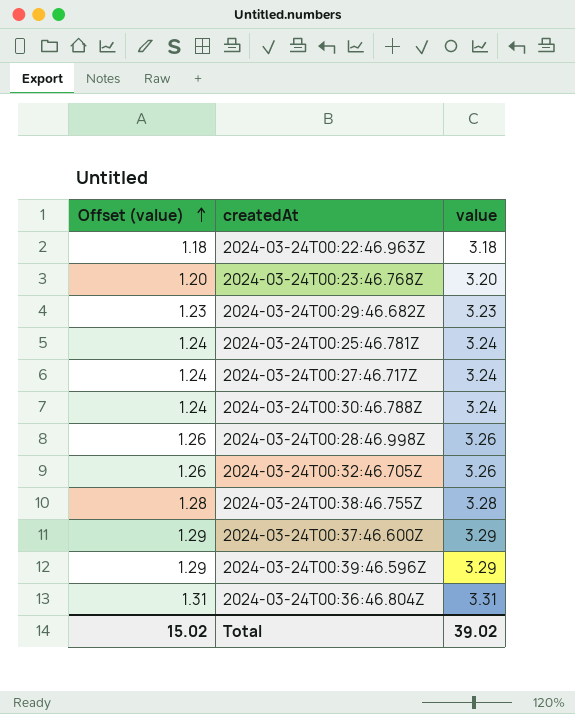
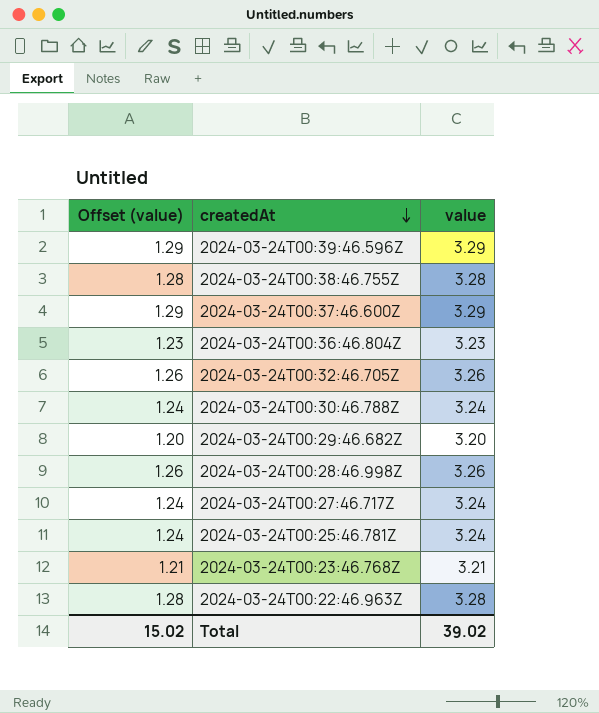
row order: Offset (value) ascending -> createdAt descending
2024-03-24T00:36:46.804Z | Offset (value): 1.31 -> 1.23
2024-03-24T00:36:46.804Z | value: 3.31 -> 3.23
2024-03-24T00:29:46.682Z | Offset (value): 1.23 -> 1.20
2024-03-24T00:29:46.682Z | value: 3.23 -> 3.20
2024-03-24T00:23:46.768Z | Offset (value): 1.20 -> 1.21
2024-03-24T00:23:46.768Z | value: 3.20 -> 3.21
2024-03-24T00:22:46.963Z | Offset (value): 1.18 -> 1.28
2024-03-24T00:22:46.963Z | value: 3.18 -> 3.28

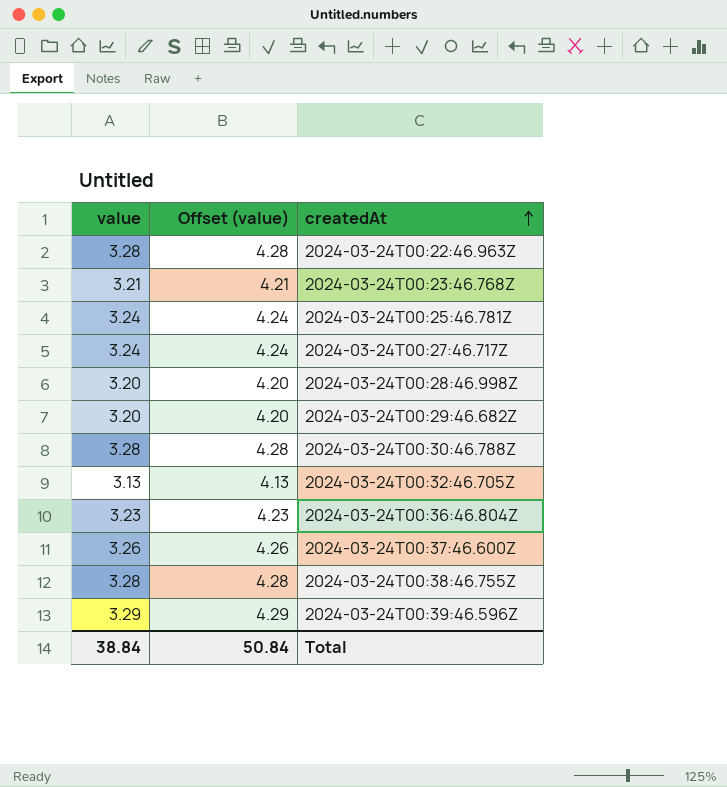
row order: createdAt descending -> createdAt ascending
column value | position: 3 -> 1
column Offset (value) | formula: [value] - 2 -> [value] + 1
2024-03-24T00:28:46.998Z | value: 3.26 -> 3.20
2024-03-24T00:30:46.788Z | value: 3.24 -> 3.28
2024-03-24T00:32:46.705Z | value: 3.26 -> 3.13
2024-03-24T00:37:46.600Z | value: 3.29 -> 3.26
Total | value: 39.02 -> 38.84
Total | Offset (value): 15.02 -> 50.84

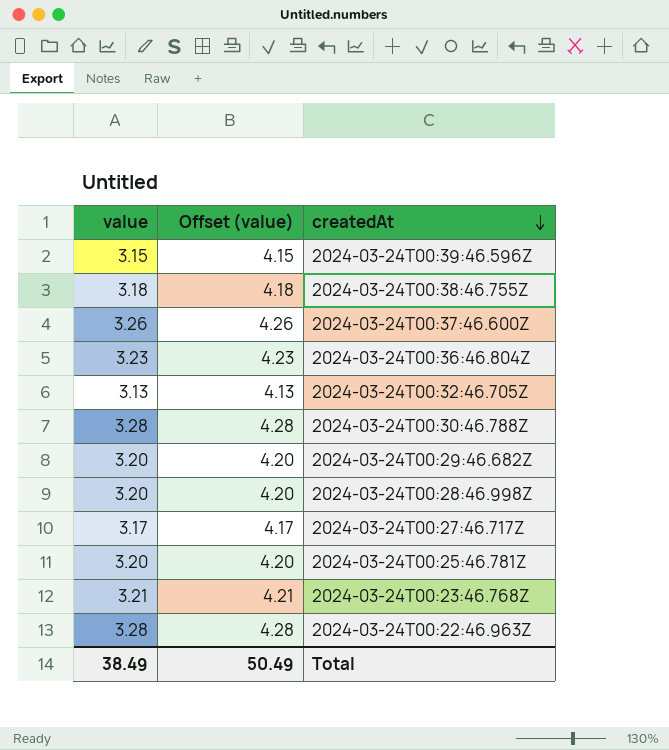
row order: createdAt ascending -> createdAt descending
2024-03-24T00:39:46.596Z | value: 3.29 -> 3.15
2024-03-24T00:39:46.596Z | Offset (value): 4.29 -> 4.15
2024-03-24T00:38:46.755Z | value: 3.28 -> 3.18
2024-03-24T00:38:46.755Z | Offset (value): 4.28 -> 4.18
2024-03-24T00:27:46.717Z | value: 3.24 -> 3.17
2024-03-24T00:27:46.717Z | Offset (value): 4.24 -> 4.17
2024-03-24T00:25:46.781Z | value: 3.24 -> 3.20
2024-03-24T00:25:46.781Z | Offset (value): 4.24 -> 4.20
Total | value: 38.84 -> 38.49
Total | Offset (value): 50.84 -> 50.49

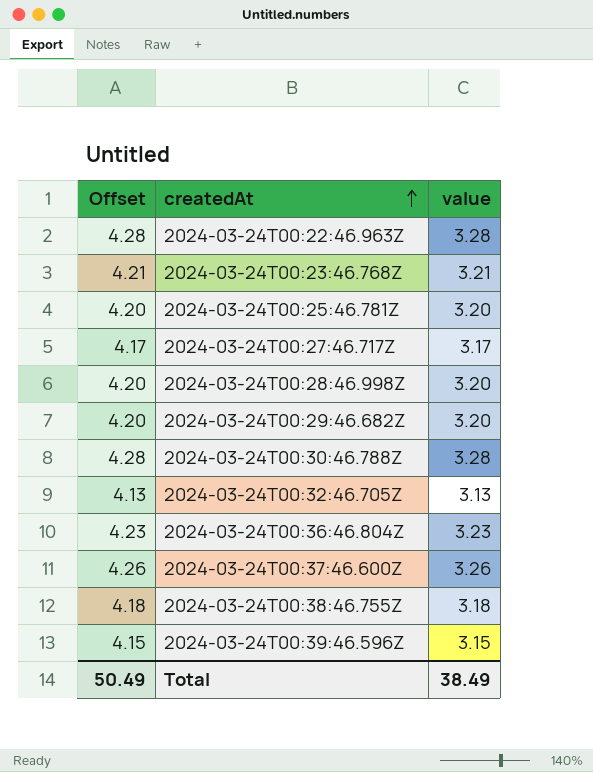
row order: createdAt descending -> createdAt ascending
column name: Offset (value) -> Offset
column value | position: 1 -> 3

